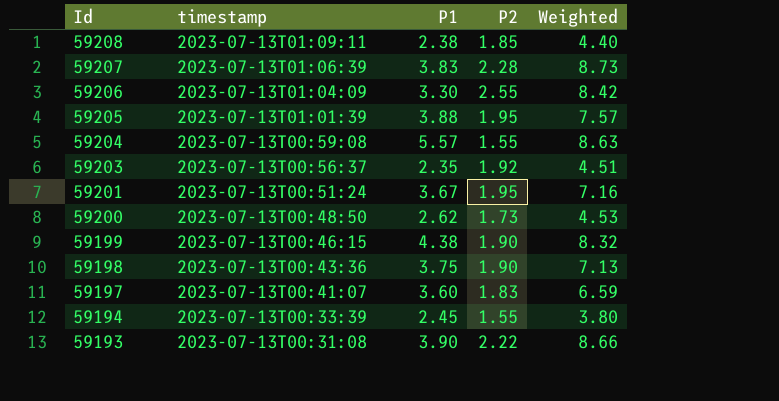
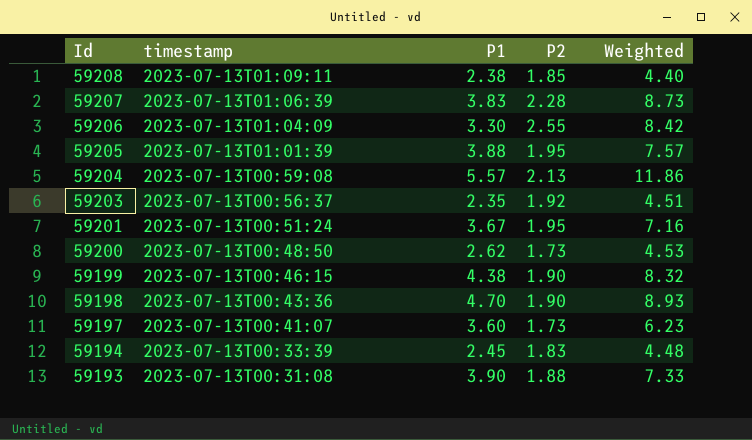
59204 | P2: 1.55 -> 2.13
59204 | Weighted: 8.63 -> 11.86
59198 | P1: 3.75 -> 4.70
59198 | Weighted: 7.13 -> 8.93
59197 | P2: 1.83 -> 1.73
59197 | Weighted: 6.59 -> 6.23
59194 | P2: 1.55 -> 1.83
59194 | Weighted: 3.80 -> 4.48
59193 | P2: 2.22 -> 1.88
59193 | Weighted: 8.66 -> 7.33

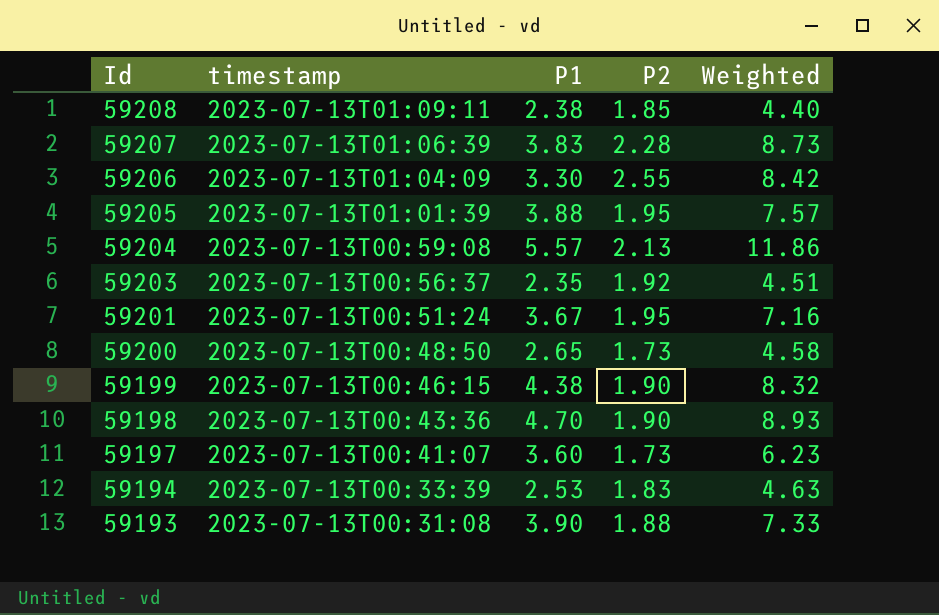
59200 | P1: 2.62 -> 2.65
59200 | Weighted: 4.53 -> 4.58
59194 | P1: 2.45 -> 2.53
59194 | Weighted: 4.48 -> 4.63

